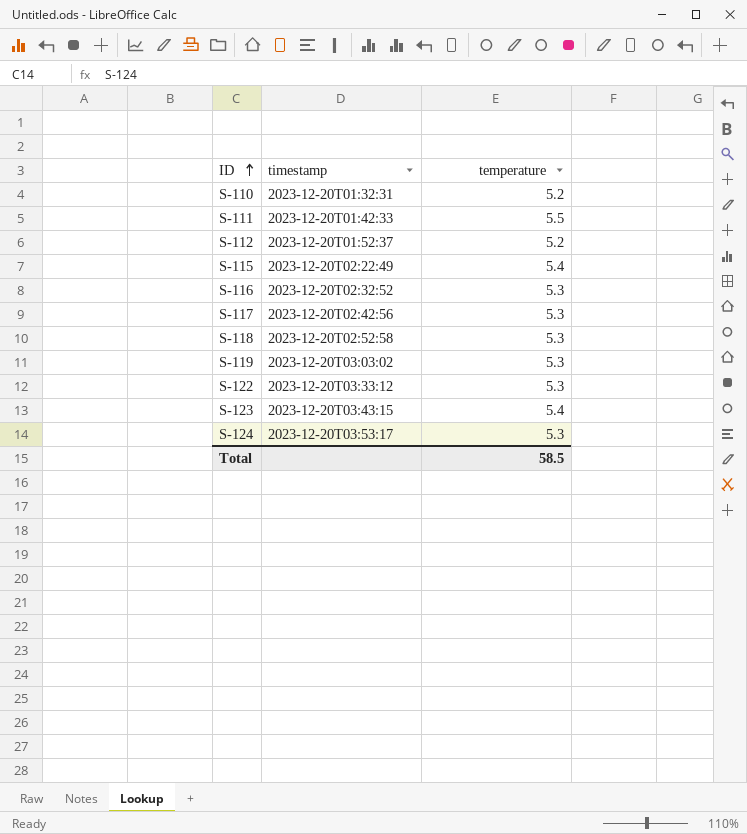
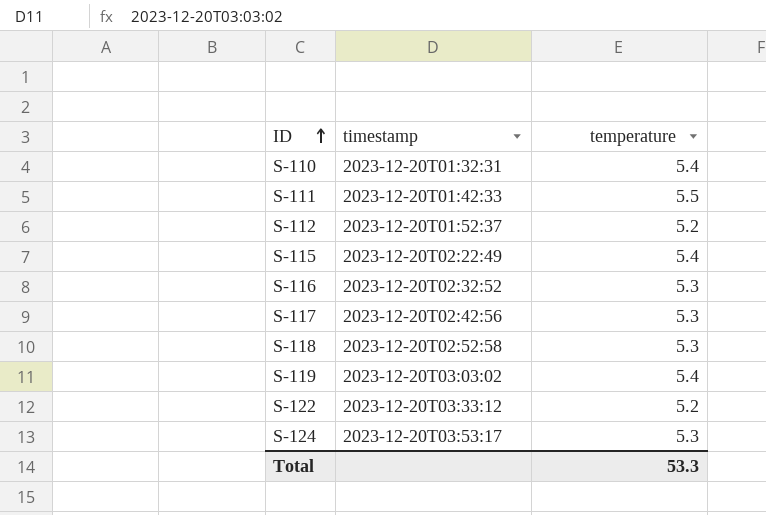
row S-123: 2023-12-20T03:43:15 | 5.4 -> none
S-110 | temperature: 5.2 -> 5.4
S-119 | temperature: 5.3 -> 5.4
S-122 | temperature: 5.3 -> 5.2
Total | temperature: 58.5 -> 53.3

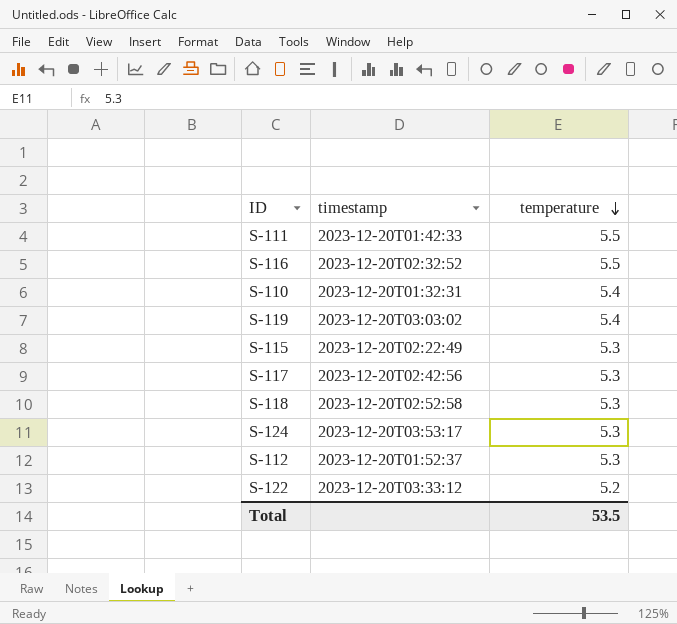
row order: ID ascending -> temperature descending
S-116 | temperature: 5.3 -> 5.5
S-115 | temperature: 5.4 -> 5.3
S-112 | temperature: 5.2 -> 5.3
Total | temperature: 53.3 -> 53.5

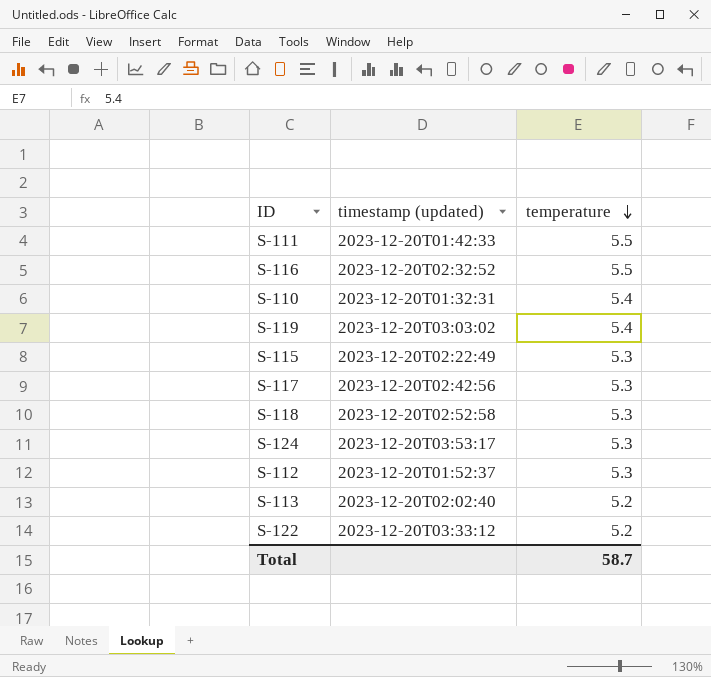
column name: timestamp -> timestamp (updated)
row S-113: none -> 2023-12-20T02:02:40 | 5.2
Total | temperature: 53.5 -> 58.7

